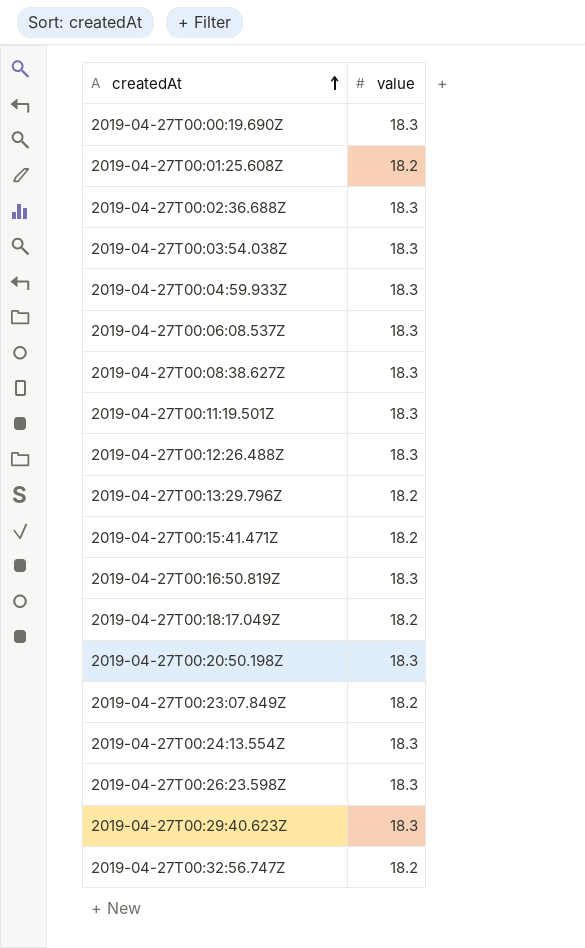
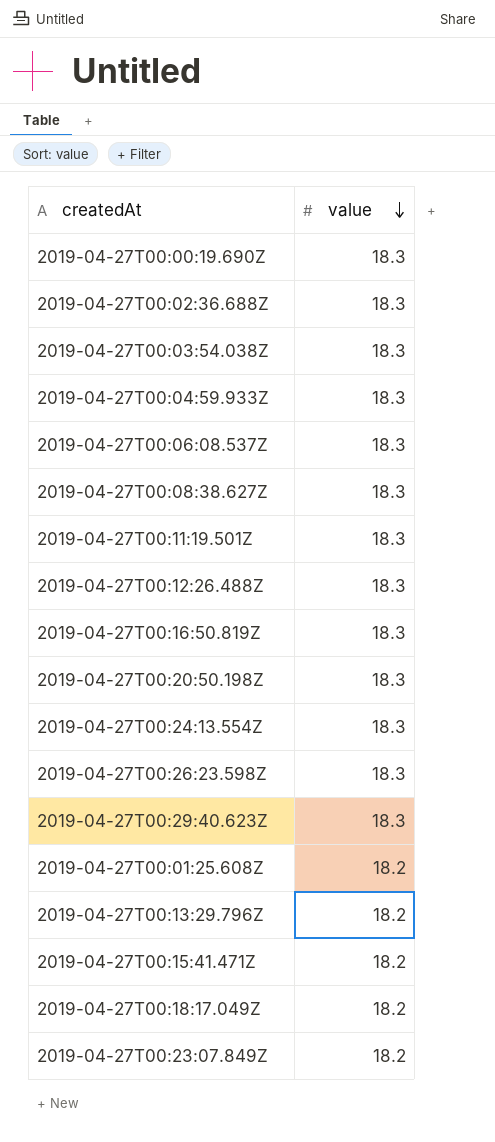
row order: createdAt ascending -> value descending
row 2019-04-27T00:32:56.747Z: 18.2 -> none

